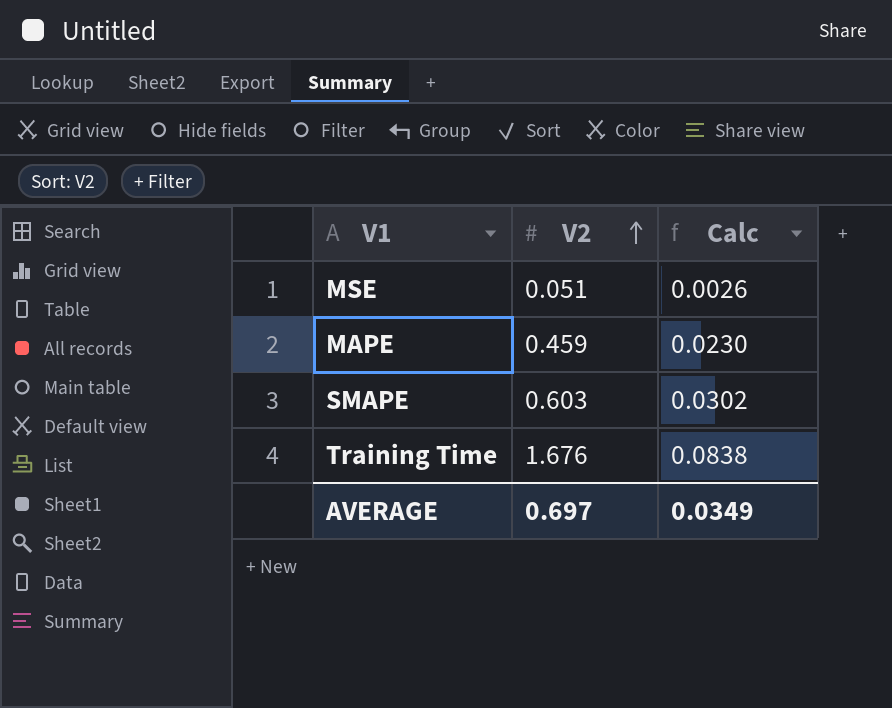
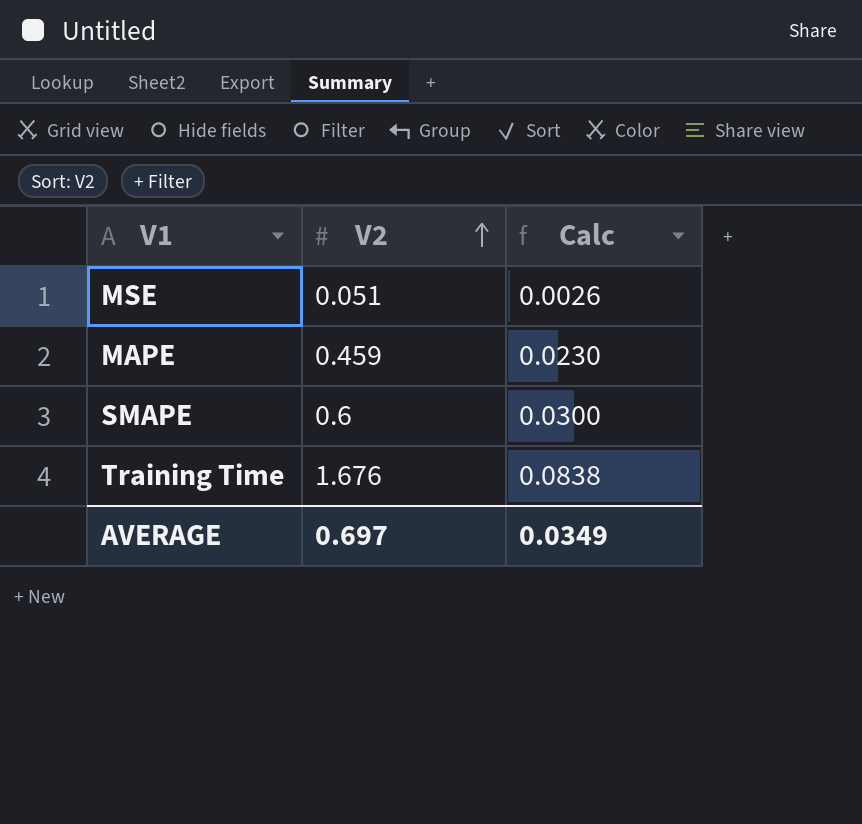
SMAPE | V2: 0.603 -> 0.6
SMAPE | Calc: 0.0302 -> 0.0300

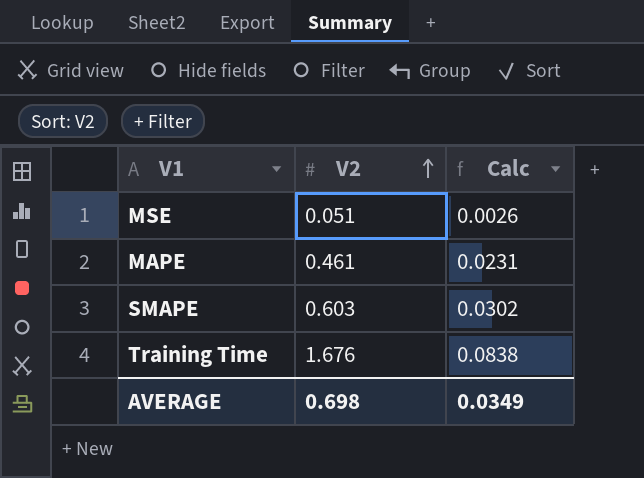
MAPE | V2: 0.459 -> 0.461
MAPE | Calc: 0.0230 -> 0.0231
SMAPE | V2: 0.6 -> 0.603
SMAPE | Calc: 0.0300 -> 0.0302
AVERAGE | V2: 0.697 -> 0.698

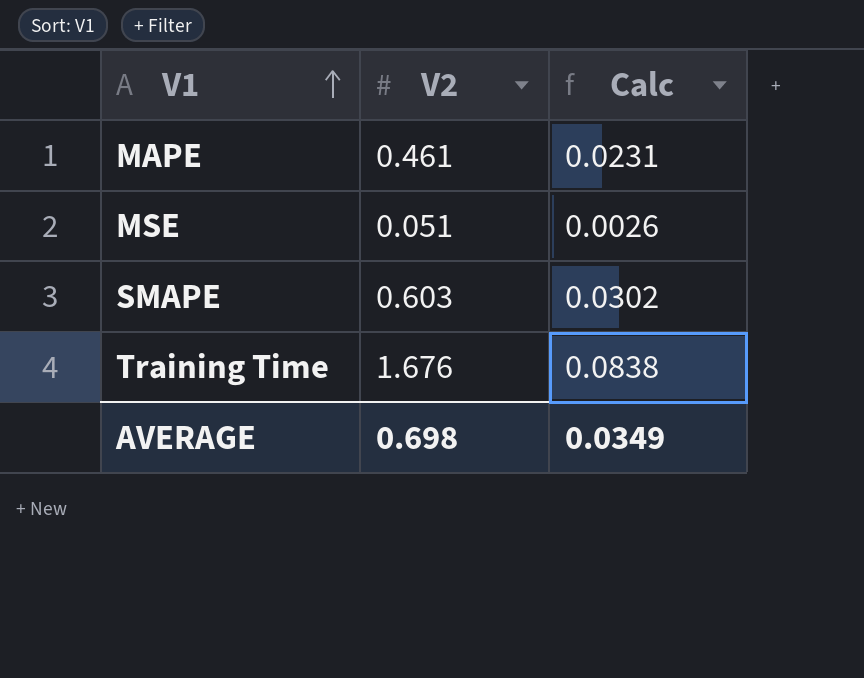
row order: V2 ascending -> V1 ascending

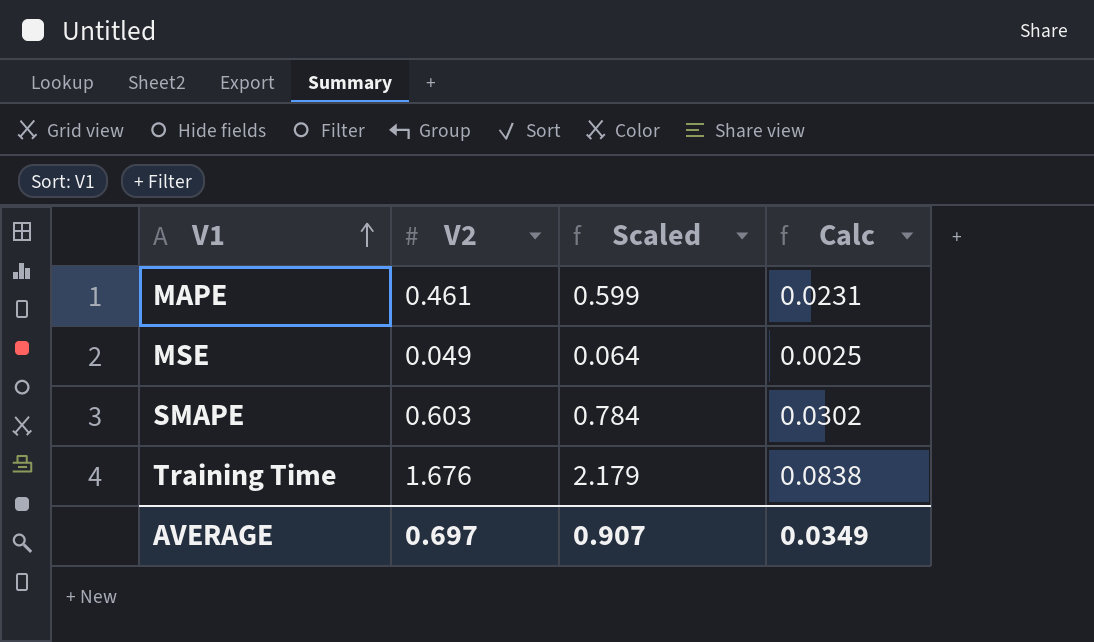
column Scaled | formula: none -> [V2] * 1.3
MSE | V2: 0.051 -> 0.049
MSE | Calc: 0.0026 -> 0.0025
AVERAGE | V2: 0.698 -> 0.697

